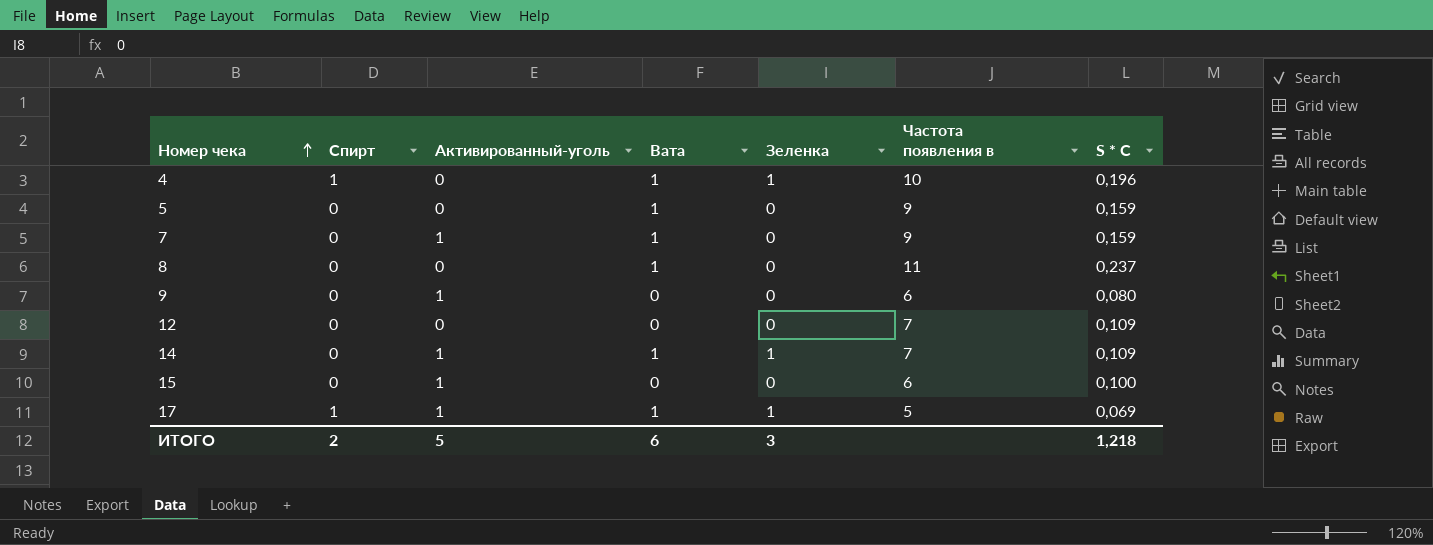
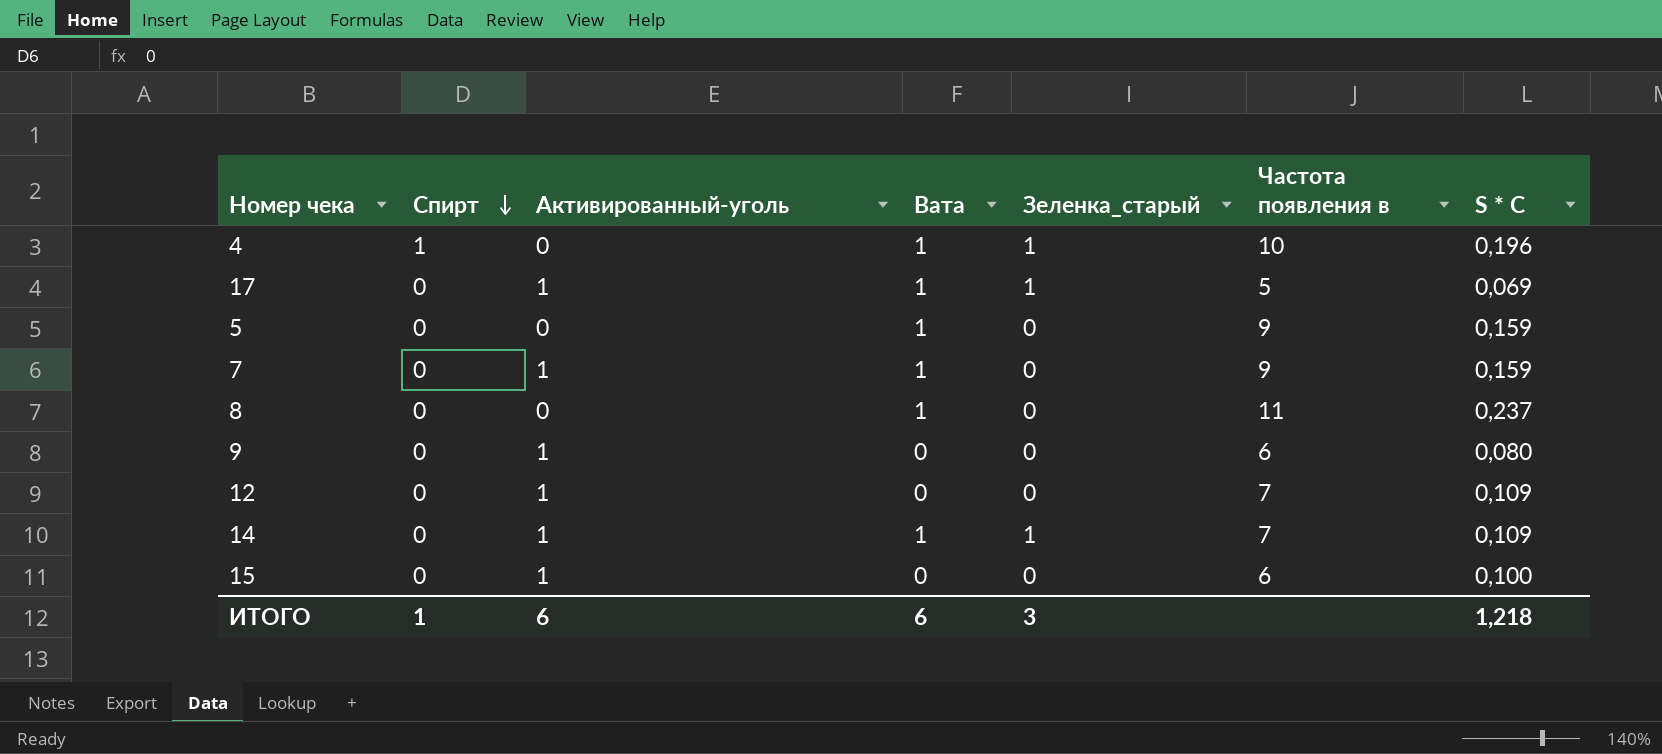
row order: Номер чека ascending -> Спирт descending
column name: Зеленка -> Зеленка_старый
17 | Спирт: 1 -> 0
12 | Активированный-уголь: 0 -> 1
ИТОГО | Спирт: 2 -> 1
ИТОГО | Активированный-уголь: 5 -> 6

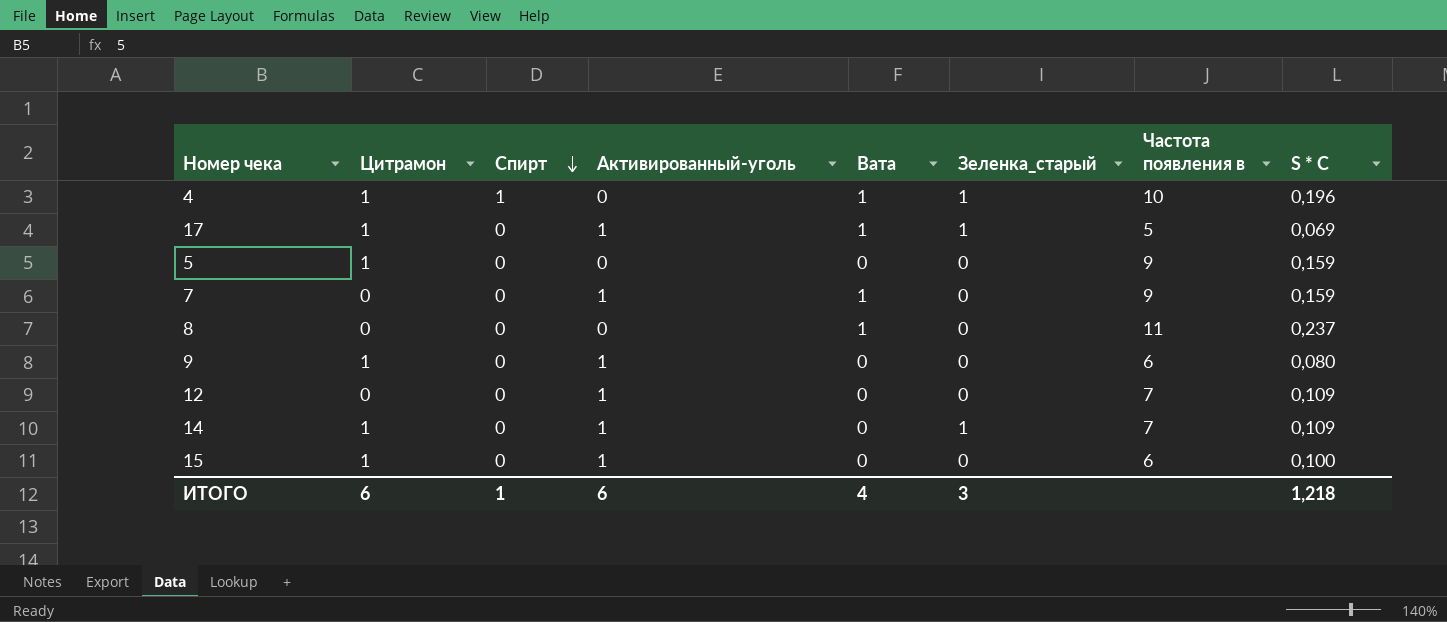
column Цитрамон | position: none -> 2
5 | Вата: 1 -> 0
14 | Вата: 1 -> 0
ИТОГО | Вата: 6 -> 4

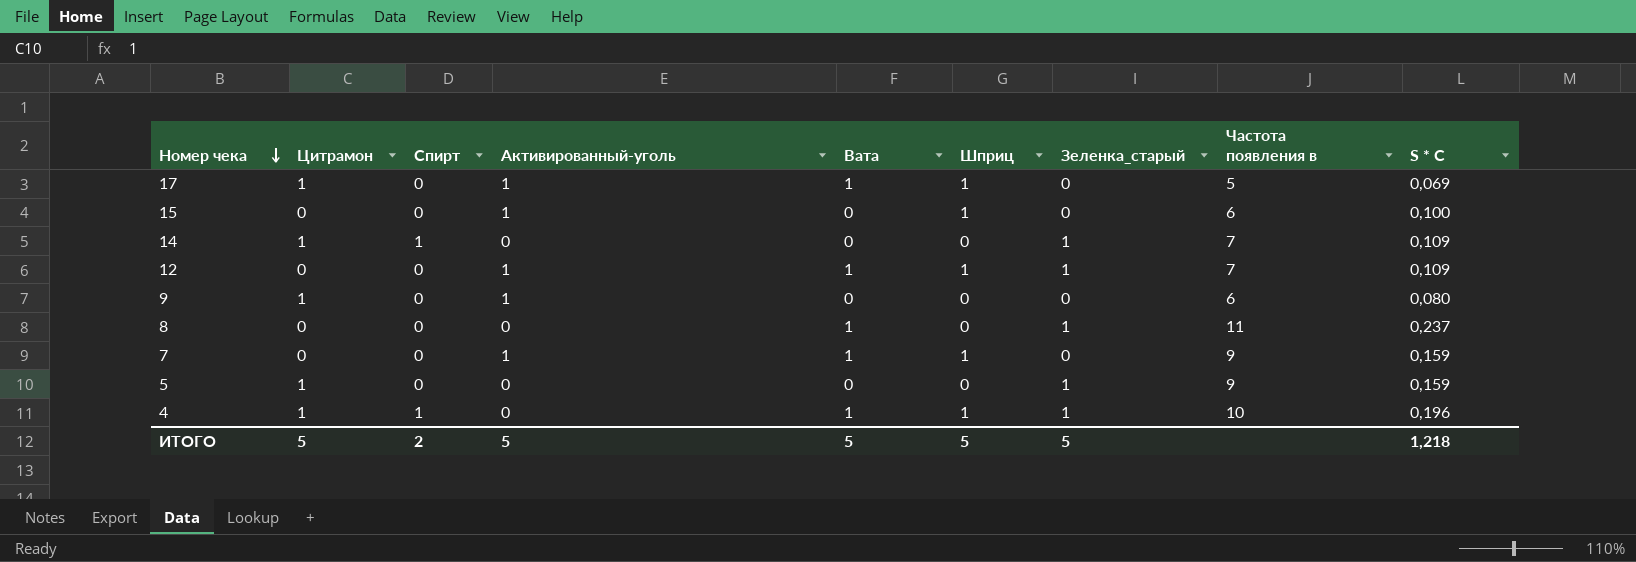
row order: Спирт descending -> Номер чека descending
column Шприц | position: none -> 6
17 | Зеленка_старый: 1 -> 0
15 | Цитрамон: 1 -> 0
14 | Спирт: 0 -> 1
14 | Активированный-уголь: 1 -> 0
12 | Вата: 0 -> 1
12 | Зеленка_старый: 0 -> 1
8 | Зеленка_старый: 0 -> 1
5 | Зеленка_старый: 0 -> 1
ИТОГО | Цитрамон: 6 -> 5
ИТОГО | Спирт: 1 -> 2
ИТОГО | Активированный-уголь: 6 -> 5
ИТОГО | Вата: 4 -> 5
ИТОГО | Зеленка_старый: 3 -> 5

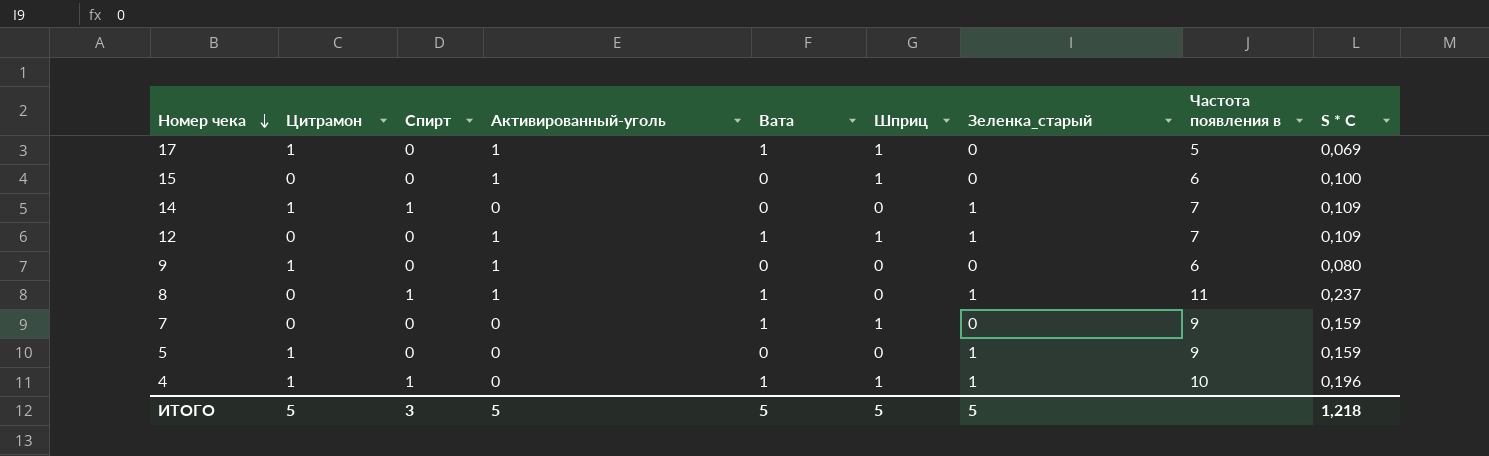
8 | Спирт: 0 -> 1
8 | Активированный-уголь: 0 -> 1
7 | Активированный-уголь: 1 -> 0
ИТОГО | Спирт: 2 -> 3

